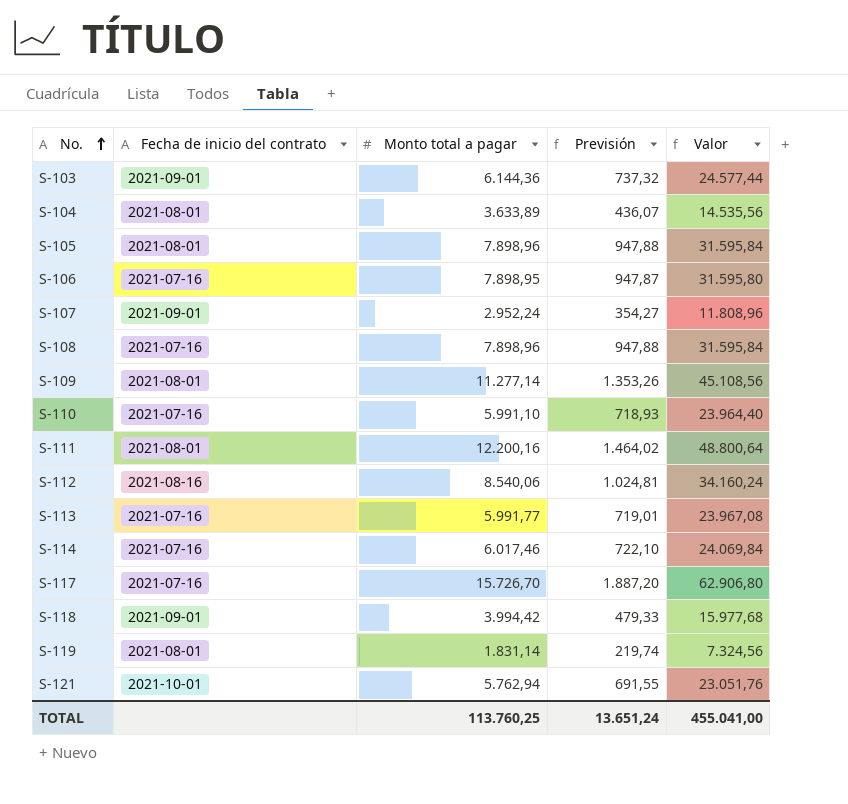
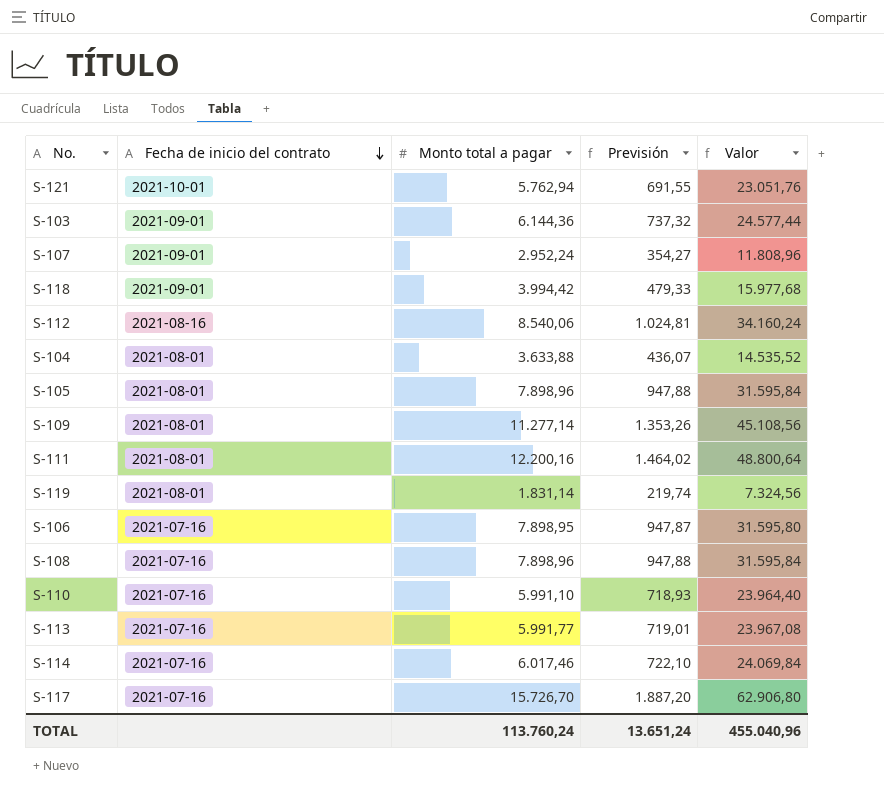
row order: No. ascending -> Fecha de inicio del contrato descending
S-104 | Monto total a pagar: 3.633,89 -> 3.633,88
S-104 | Valor: 14.535,56 -> 14.535,52
TOTAL | Monto total a pagar: 113.760,25 -> 113.760,24
TOTAL | Valor: 455.041,00 -> 455.040,96

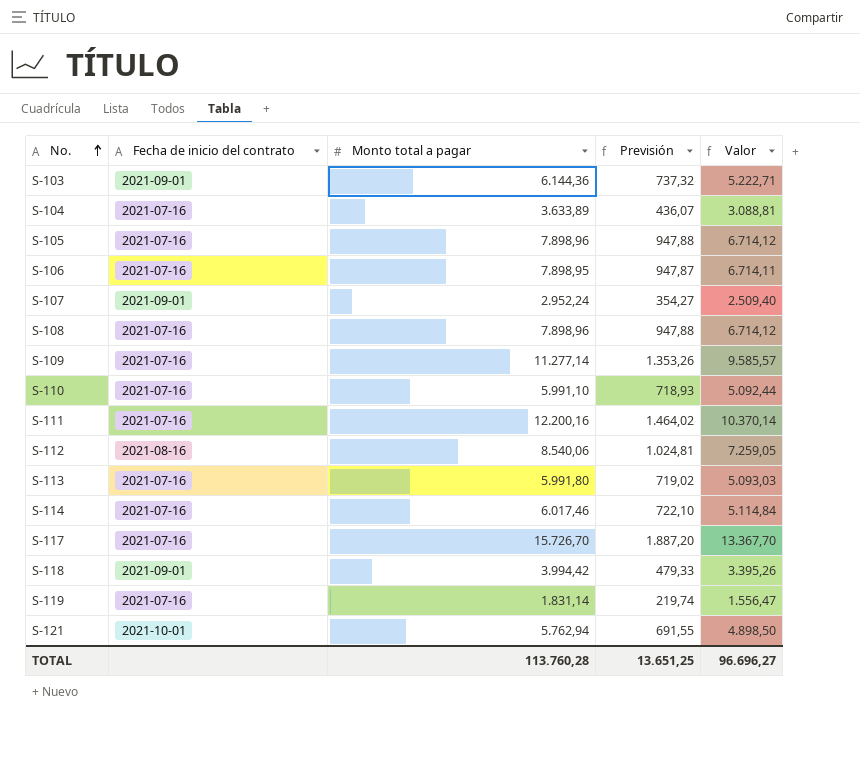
row order: Fecha de inicio del contrato descending -> No. ascending
column Valor | formula: [Monto total a pagar] * 4 -> [Monto total a pagar] * 0,85
S-104 | Fecha de inicio del contrato: 2021-08-01 -> 2021-07-16
S-104 | Monto total a pagar: 3.633,88 -> 3.633,89
S-105 | Fecha de inicio del contrato: 2021-08-01 -> 2021-07-16
S-109 | Fecha de inicio del contrato: 2021-08-01 -> 2021-07-16
S-111 | Fecha de inicio del contrato: 2021-08-01 -> 2021-07-16
S-113 | Monto total a pagar: 5.991,77 -> 5.991,80
S-113 | Previsión: 719,01 -> 719,02
S-119 | Fecha de inicio del contrato: 2021-08-01 -> 2021-07-16
TOTAL | Monto total a pagar: 113.760,24 -> 113.760,28
TOTAL | Previsión: 13.651,24 -> 13.651,25
TOTAL | Valor: 455.040,96 -> 96.696,27

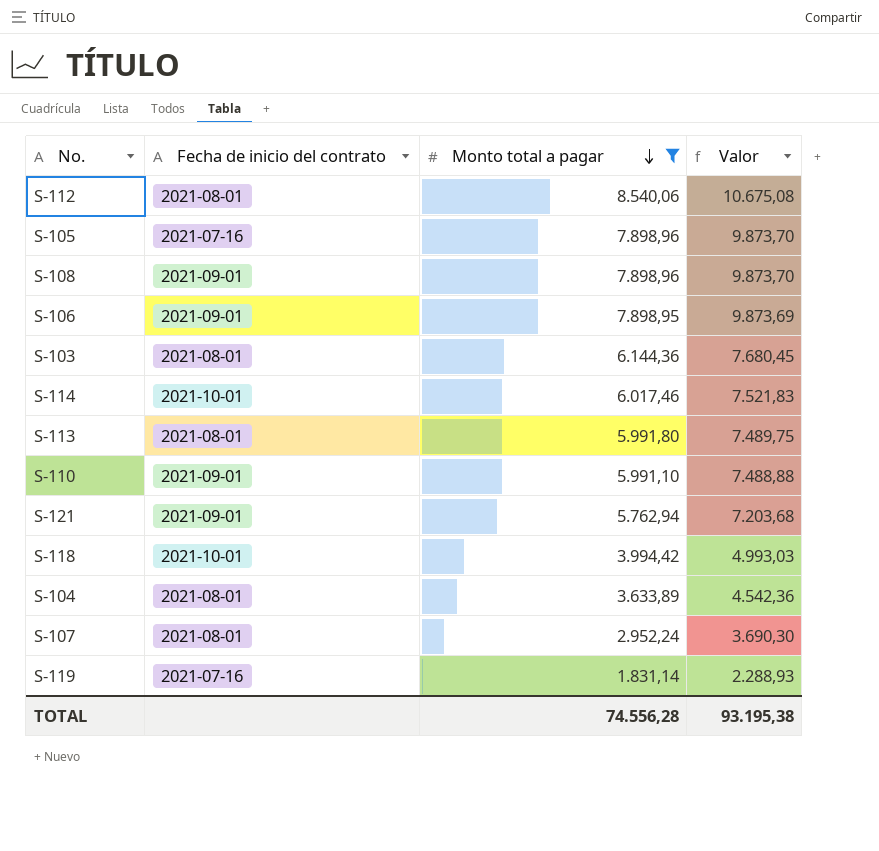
filter: none -> Monto total a pagar <= 8.540,06
row order: No. ascending -> Monto total a pagar descending
column Previsión | formula: [Monto total a pagar] * 0,12 -> none
column Valor | formula: [Monto total a pagar] * 0,85 -> [Monto total a pagar] * 1,25
S-112 | Fecha de inicio del contrato: 2021-08-16 -> 2021-08-01
S-108 | Fecha de inicio del contrato: 2021-07-16 -> 2021-09-01
S-106 | Fecha de inicio del contrato: 2021-07-16 -> 2021-09-01
S-103 | Fecha de inicio del contrato: 2021-09-01 -> 2021-08-01
S-114 | Fecha de inicio del contrato: 2021-07-16 -> 2021-10-01
S-113 | Fecha de inicio del contrato: 2021-07-16 -> 2021-08-01
S-110 | Fecha de inicio del contrato: 2021-07-16 -> 2021-09-01
S-121 | Fecha de inicio del contrato: 2021-10-01 -> 2021-09-01
S-118 | Fecha de inicio del contrato: 2021-09-01 -> 2021-10-01
S-104 | Fecha de inicio del contrato: 2021-07-16 -> 2021-08-01
S-107 | Fecha de inicio del contrato: 2021-09-01 -> 2021-08-01
TOTAL | Monto total a pagar: 113.760,28 -> 74.556,28
TOTAL | Valor: 96.696,27 -> 93.195,38

